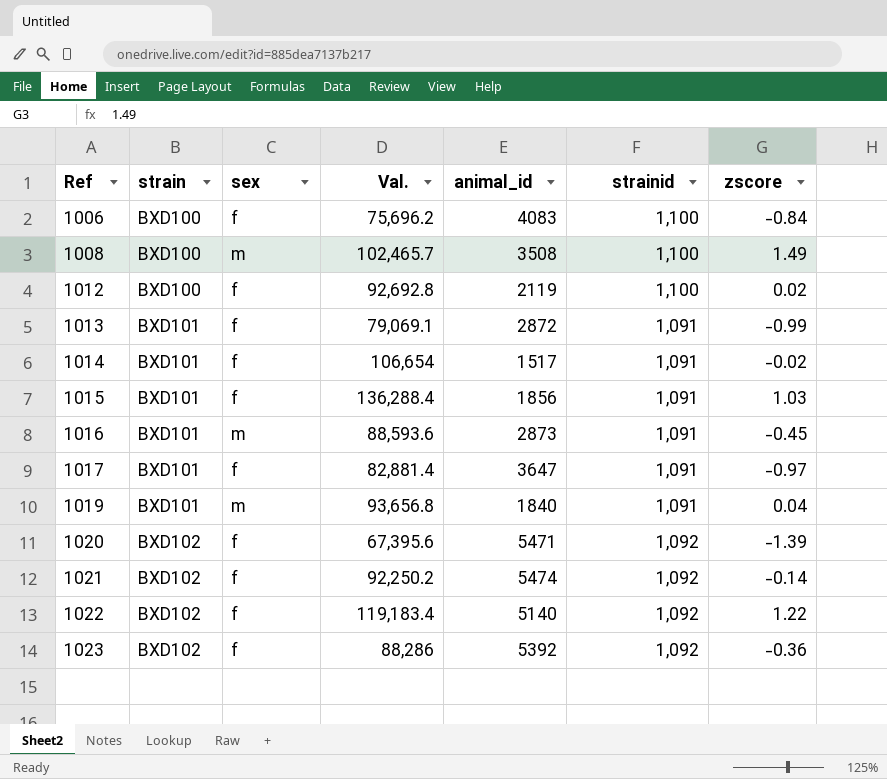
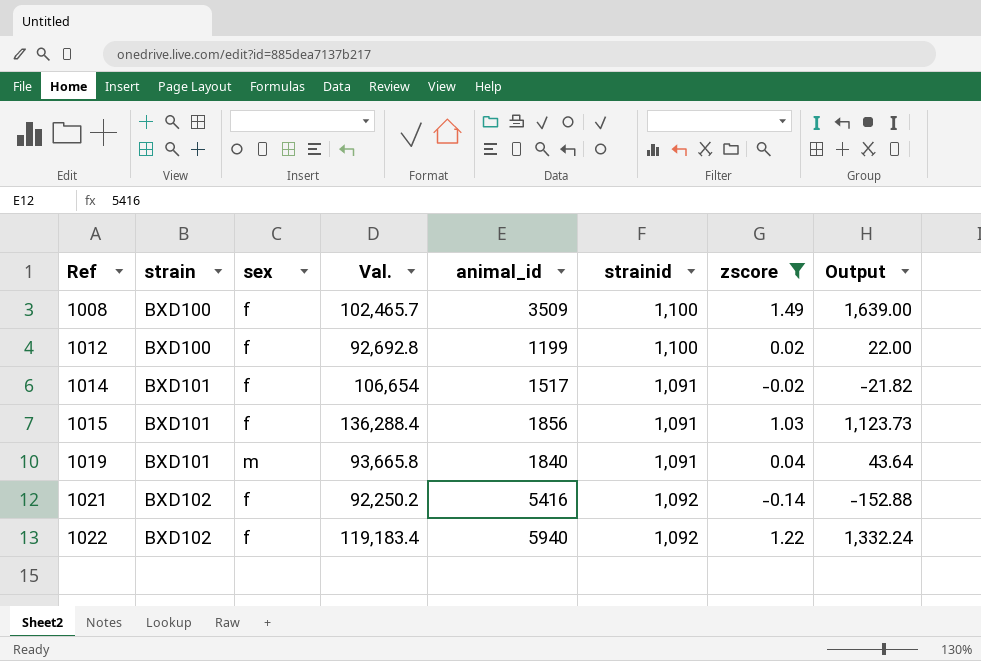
filter: none -> zscore >= -0.14
column Output | formula: none -> [strainid] * [zscore]
1008 | sex: m -> f
1008 | animal_id: 3508 -> 3509
1012 | animal_id: 2119 -> 1199
1019 | Val.: 93,656.8 -> 93,665.8
1021 | animal_id: 5474 -> 5416
1022 | animal_id: 5140 -> 5940

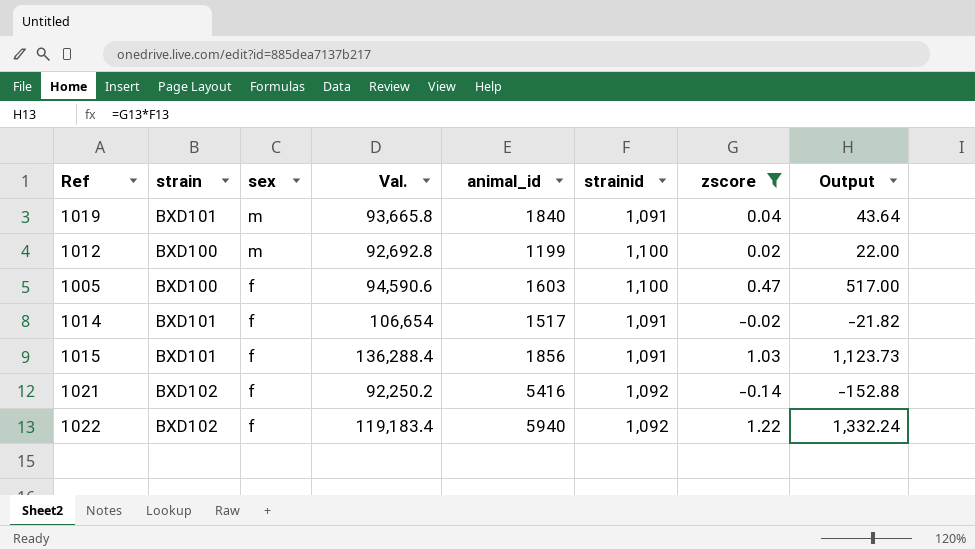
row order: Ref ascending -> sex descending
row 1008: BXD100 | f | 102,465.7 | 3509 | 1,100 | 1.49 | 1,639.00 -> none
1012 | sex: f -> m
row 1005: none -> BXD100 | f | 94,590.6 | 1603 | 1,100 | 0.47 | 517.00

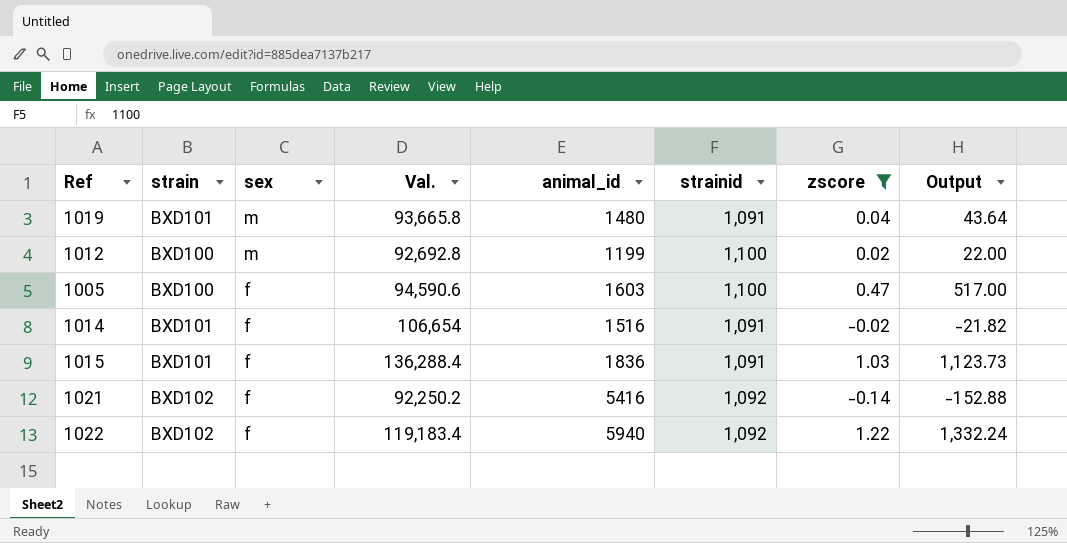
1019 | animal_id: 1840 -> 1480
1014 | animal_id: 1517 -> 1516
1015 | animal_id: 1856 -> 1836

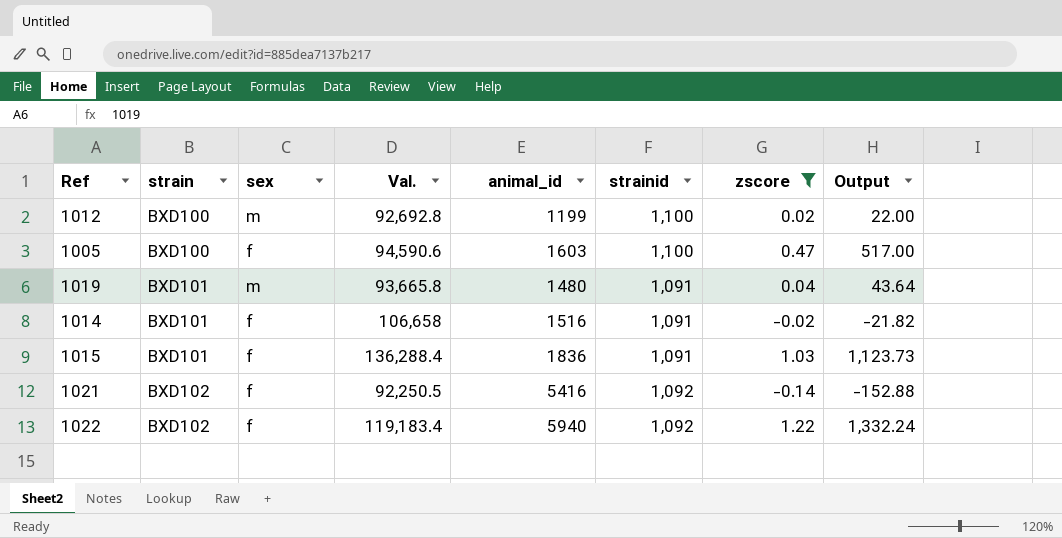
row order: sex descending -> strain ascending
1014 | Val.: 106,654 -> 106,658
1021 | Val.: 92,250.2 -> 92,250.5

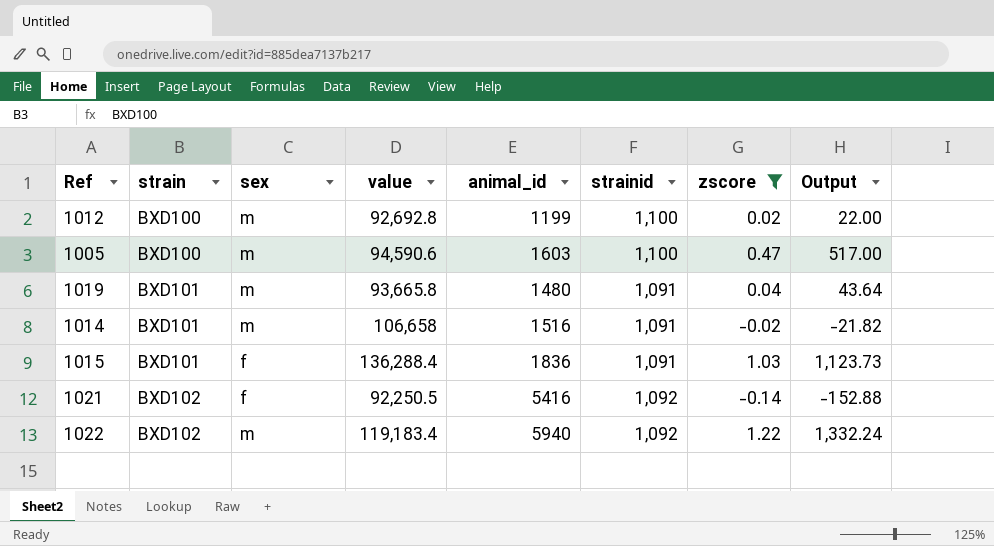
column name: Val. -> value
1005 | sex: f -> m
1014 | sex: f -> m
1022 | sex: f -> m

